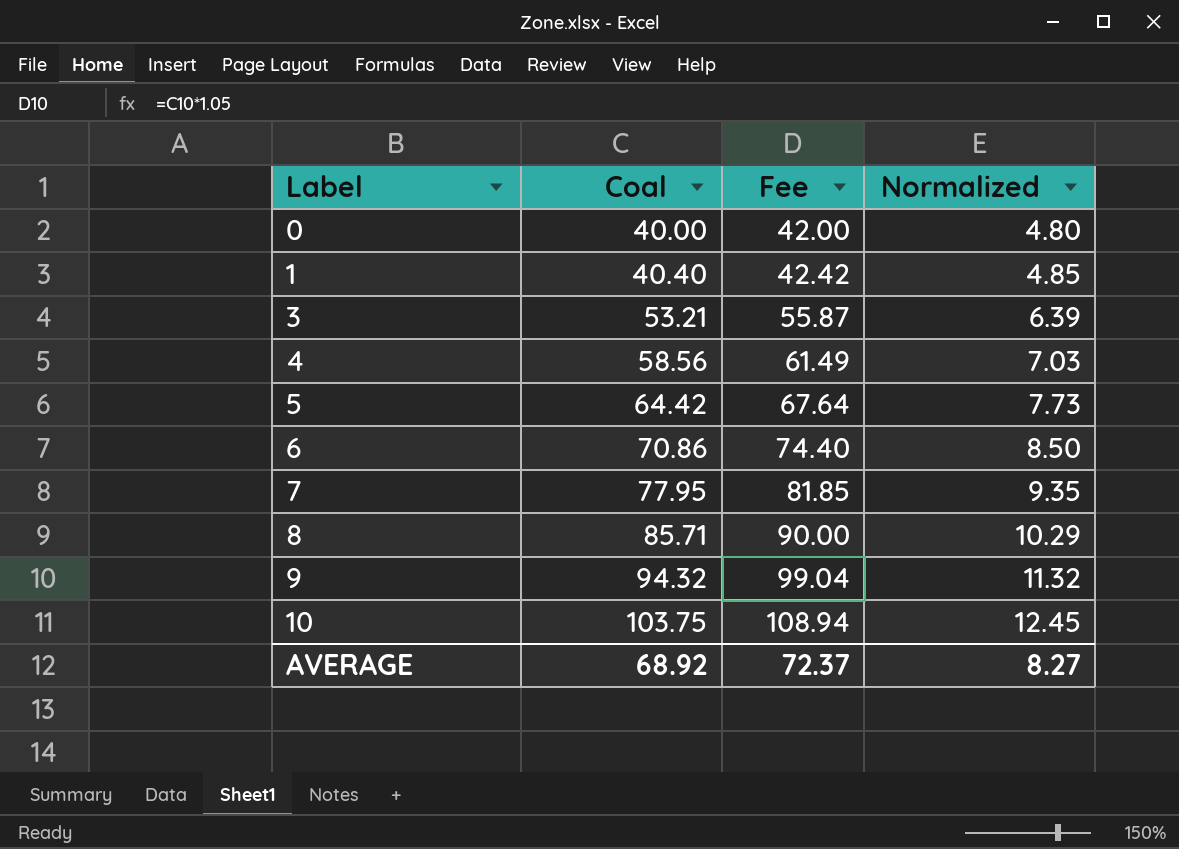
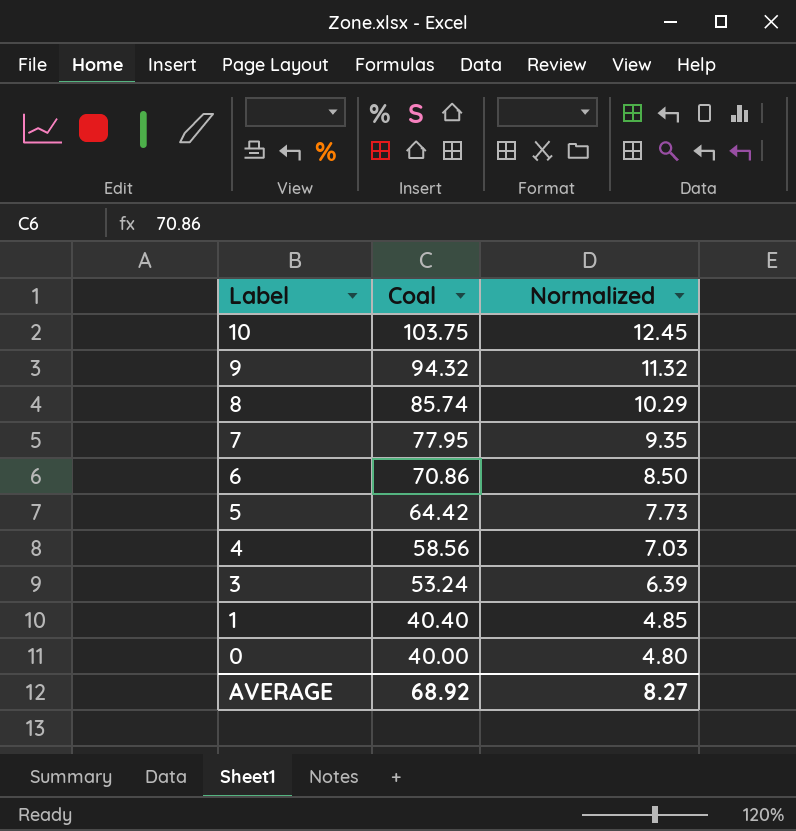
row order: Label ascending -> Label descending
column Fee | formula: [Coal] * 1.05 -> none
8 | Coal: 85.71 -> 85.74
3 | Coal: 53.21 -> 53.24

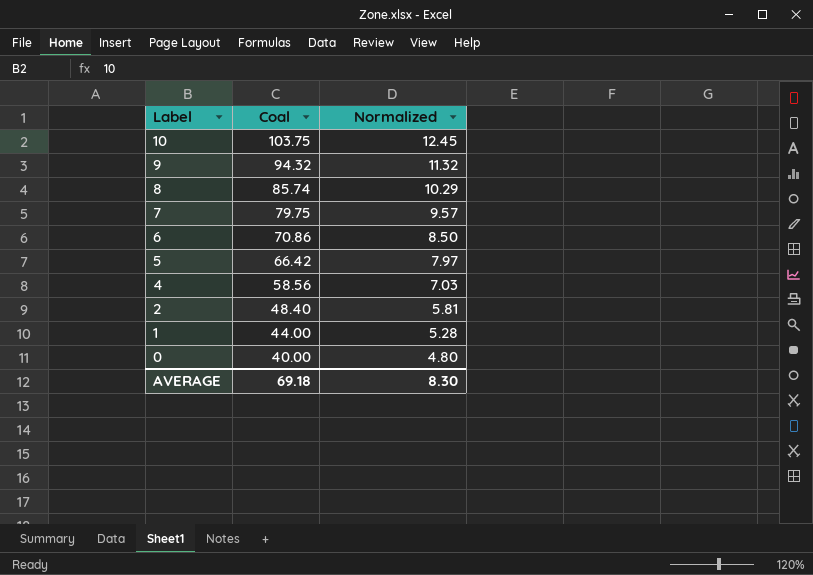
row 3: 53.24 | 6.39 -> none
7 | Coal: 77.95 -> 79.75
7 | Normalized: 9.35 -> 9.57
5 | Coal: 64.42 -> 66.42
5 | Normalized: 7.73 -> 7.97
row 2: none -> 48.40 | 5.81
1 | Coal: 40.40 -> 44.00
1 | Normalized: 4.85 -> 5.28
AVERAGE | Coal: 68.92 -> 69.18
AVERAGE | Normalized: 8.27 -> 8.30

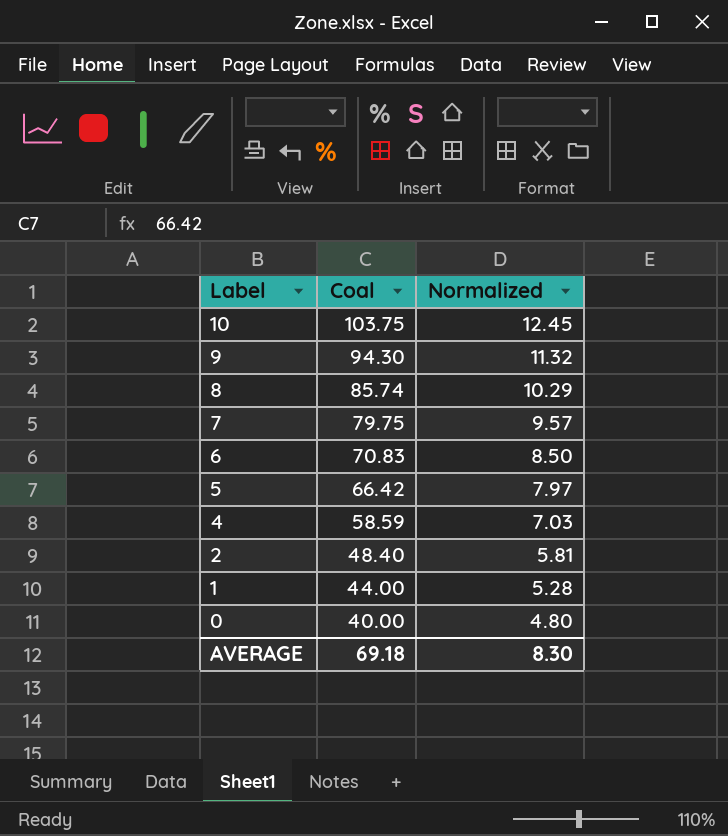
9 | Coal: 94.32 -> 94.30
6 | Coal: 70.86 -> 70.83
4 | Coal: 58.56 -> 58.59

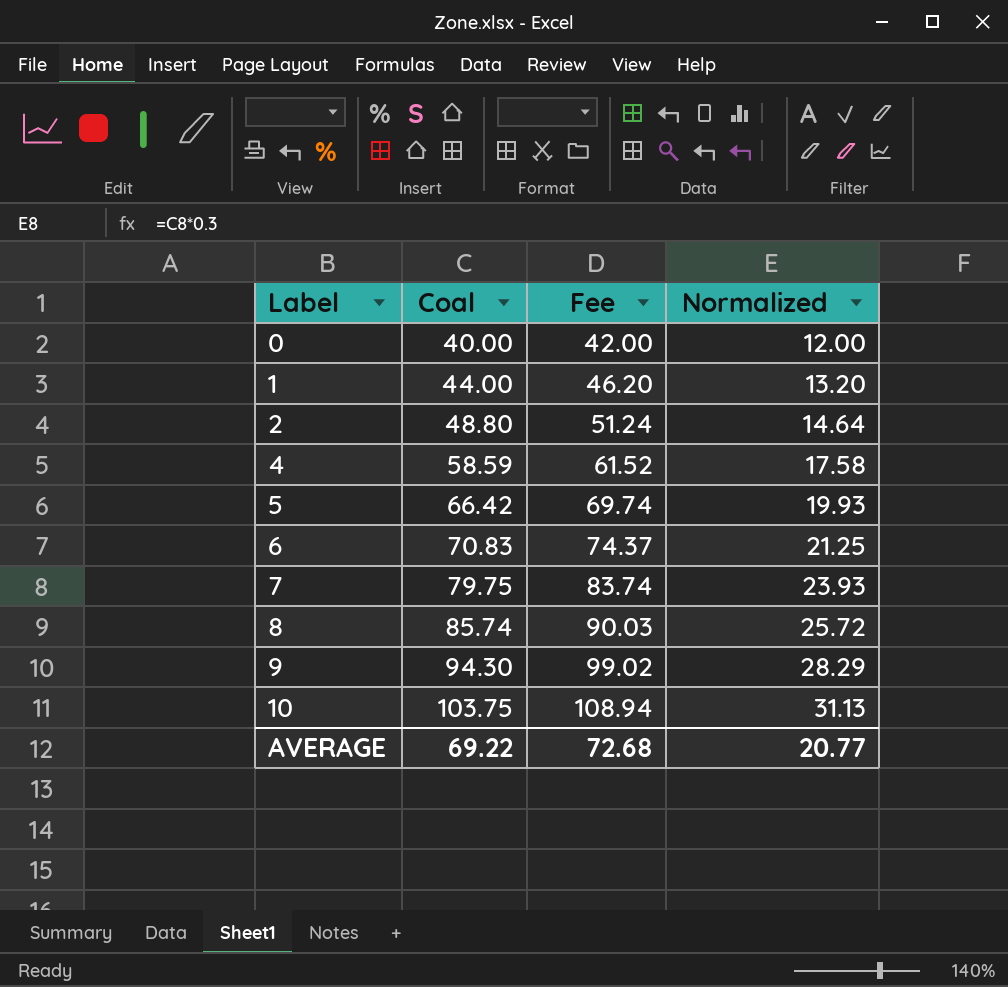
row order: Label descending -> Label ascending
column Fee | formula: none -> [Coal] * 1.05
column Normalized | formula: [Coal] * 0.12 -> [Coal] * 0.3
2 | Coal: 48.40 -> 48.80
AVERAGE | Coal: 69.18 -> 69.22
AVERAGE | Normalized: 8.30 -> 20.77

